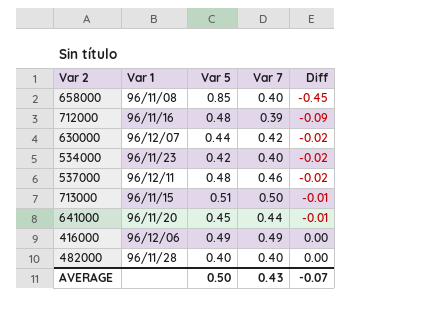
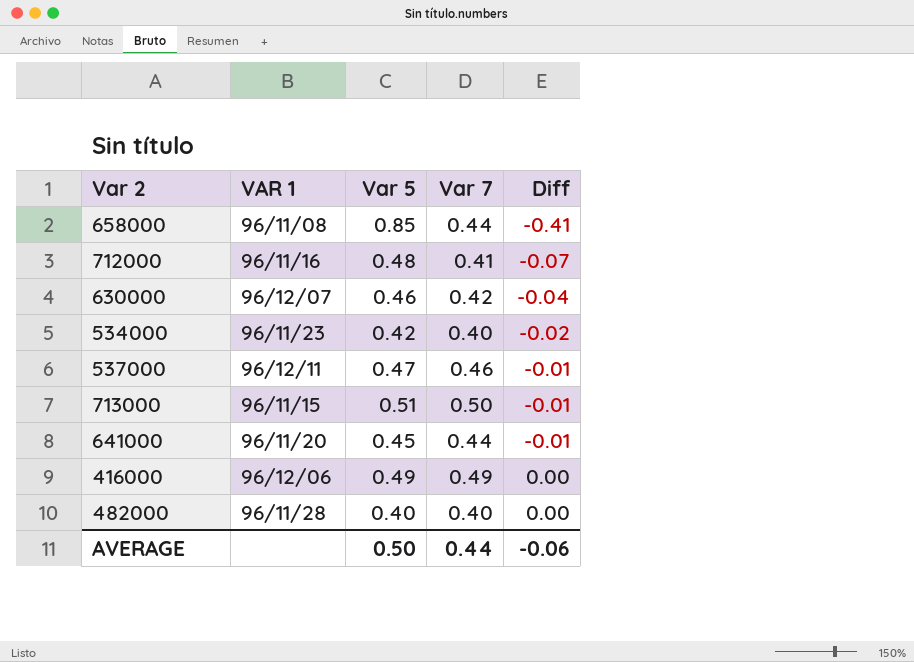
column name: Var 1 -> VAR 1
658000 | Var 7: 0.40 -> 0.44
658000 | Diff: -0.45 -> -0.41
712000 | Var 7: 0.39 -> 0.41
712000 | Diff: -0.09 -> -0.07
630000 | Var 5: 0.44 -> 0.46
630000 | Diff: -0.02 -> -0.04
537000 | Var 5: 0.48 -> 0.47
537000 | Diff: -0.02 -> -0.01
AVERAGE | Var 7: 0.43 -> 0.44
AVERAGE | Diff: -0.07 -> -0.06

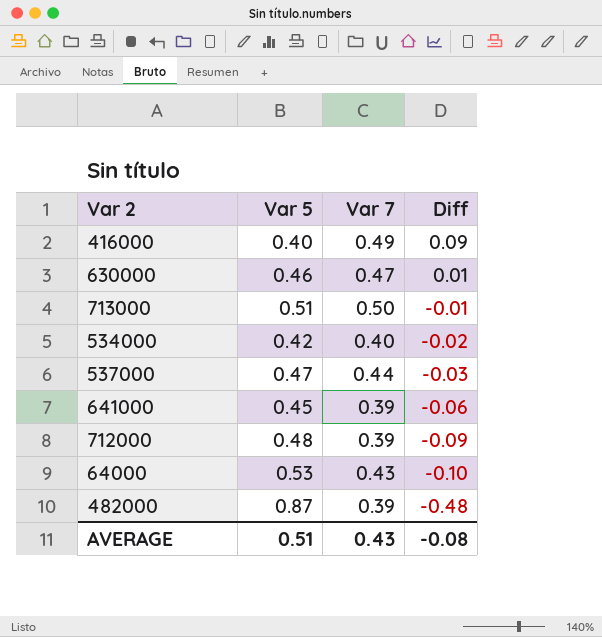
row order: Diff ascending -> Diff descending
column VAR 1 | position: 2 -> none
row 658000: 96/11/08 | 0.85 | 0.44 | -0.41 -> none
416000 | Var 5: 0.49 -> 0.40
416000 | Diff: 0.00 -> 0.09
630000 | Var 7: 0.42 -> 0.47
630000 | Diff: -0.04 -> 0.01
537000 | Var 7: 0.46 -> 0.44
537000 | Diff: -0.01 -> -0.03
641000 | Var 7: 0.44 -> 0.39
641000 | Diff: -0.01 -> -0.06
712000 | Var 7: 0.41 -> 0.39
712000 | Diff: -0.07 -> -0.09
row 64000: none -> 0.53 | 0.43 | -0.10
482000 | Var 5: 0.40 -> 0.87
482000 | Var 7: 0.40 -> 0.39
482000 | Diff: 0.00 -> -0.48
AVERAGE | Var 5: 0.50 -> 0.51
AVERAGE | Var 7: 0.44 -> 0.43
AVERAGE | Diff: -0.06 -> -0.08

